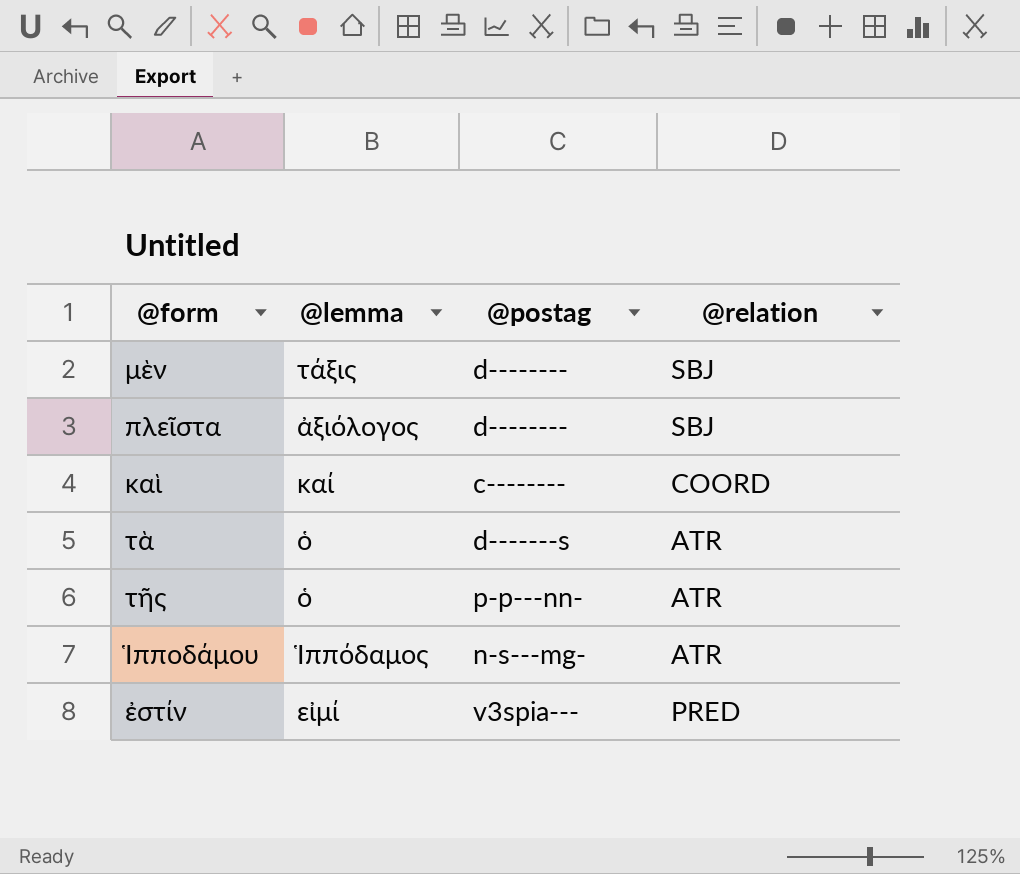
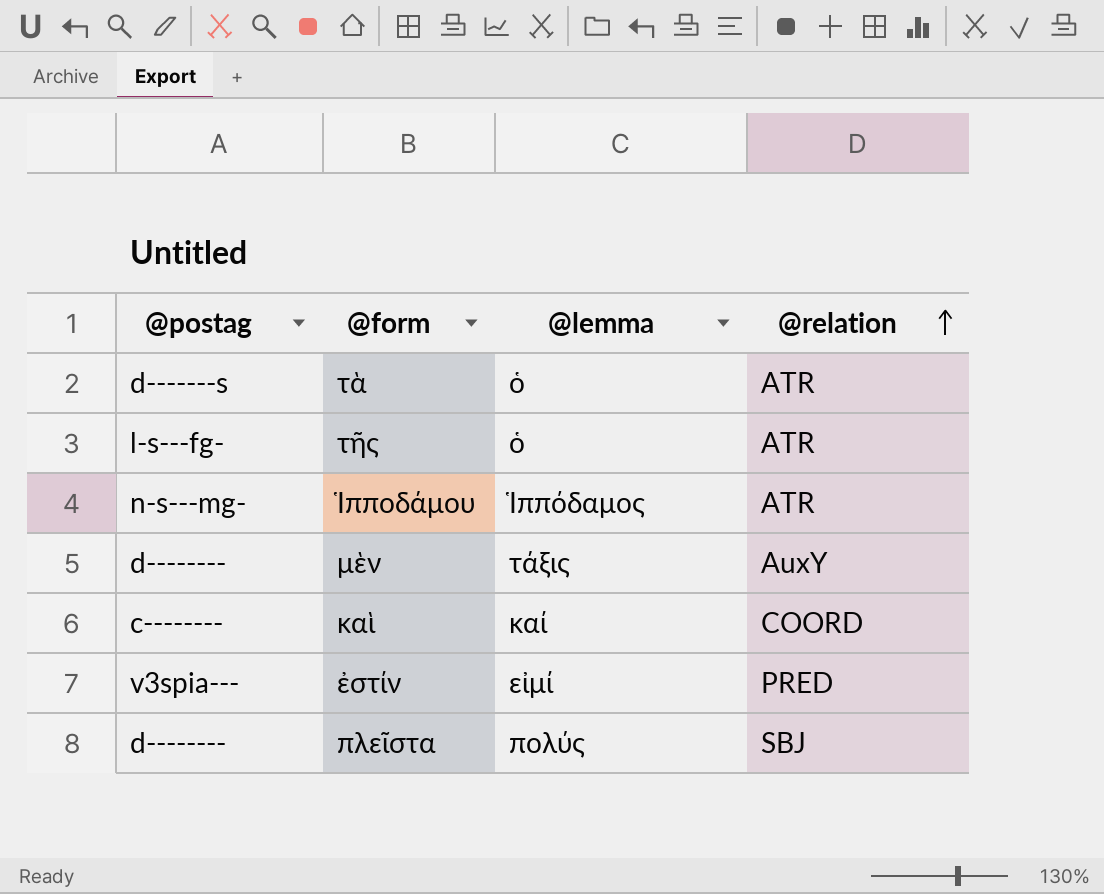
row order: none -> @relation ascending
column @postag | position: 3 -> 1
τῆς | @postag: p-p---nn- -> l-s---fg-
μὲν | @relation: SBJ -> AuxY
πλεῖστα | @lemma: ἀξιόλογος -> πολύς

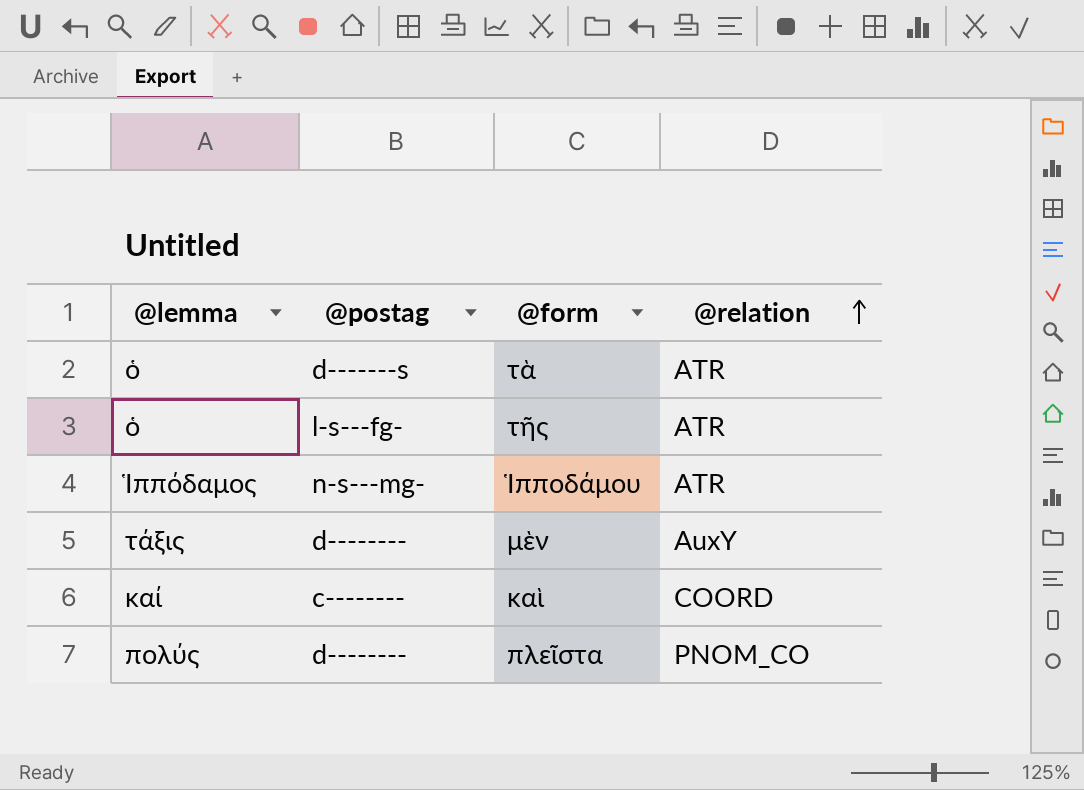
column @lemma | position: 3 -> 1
row ἐστίν: v3spia--- | εἰμί | PRED -> none
πλεῖστα | @relation: SBJ -> PNOM_CO

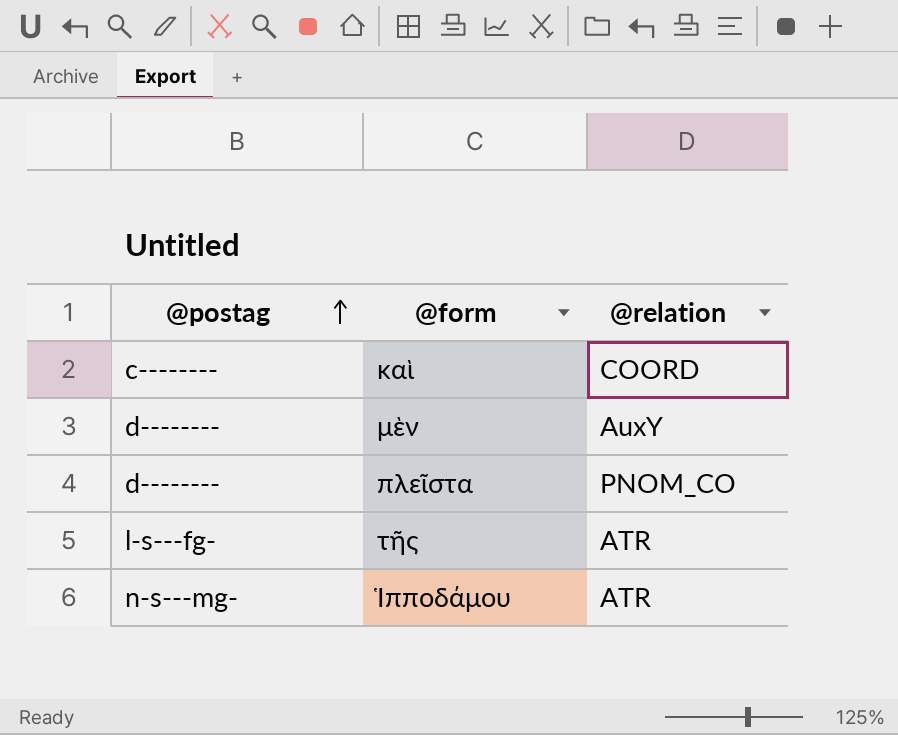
row order: @relation ascending -> @postag ascending
column @lemma | position: 1 -> none
row τὰ: ὁ | d-------s | ATR -> none

